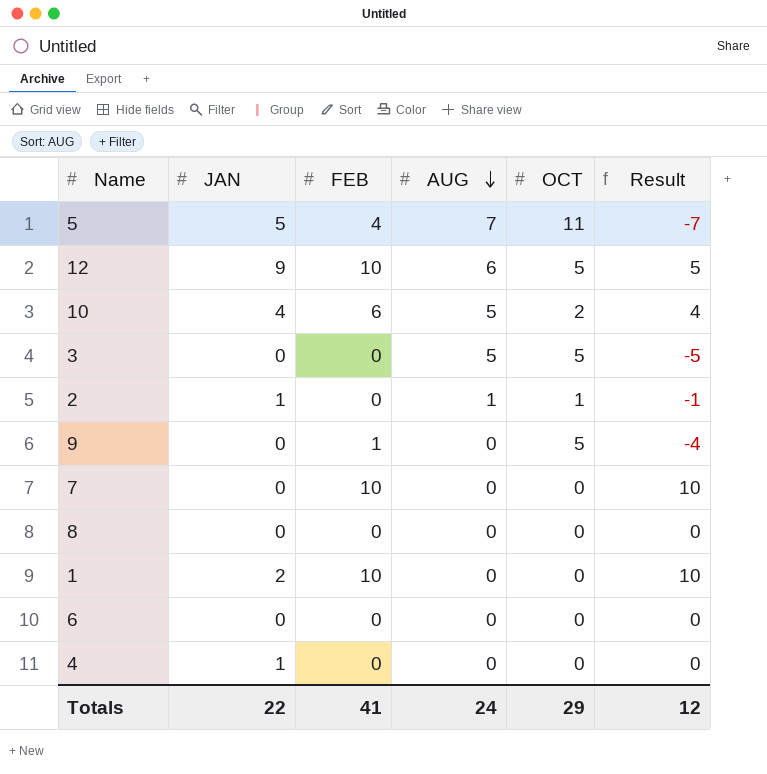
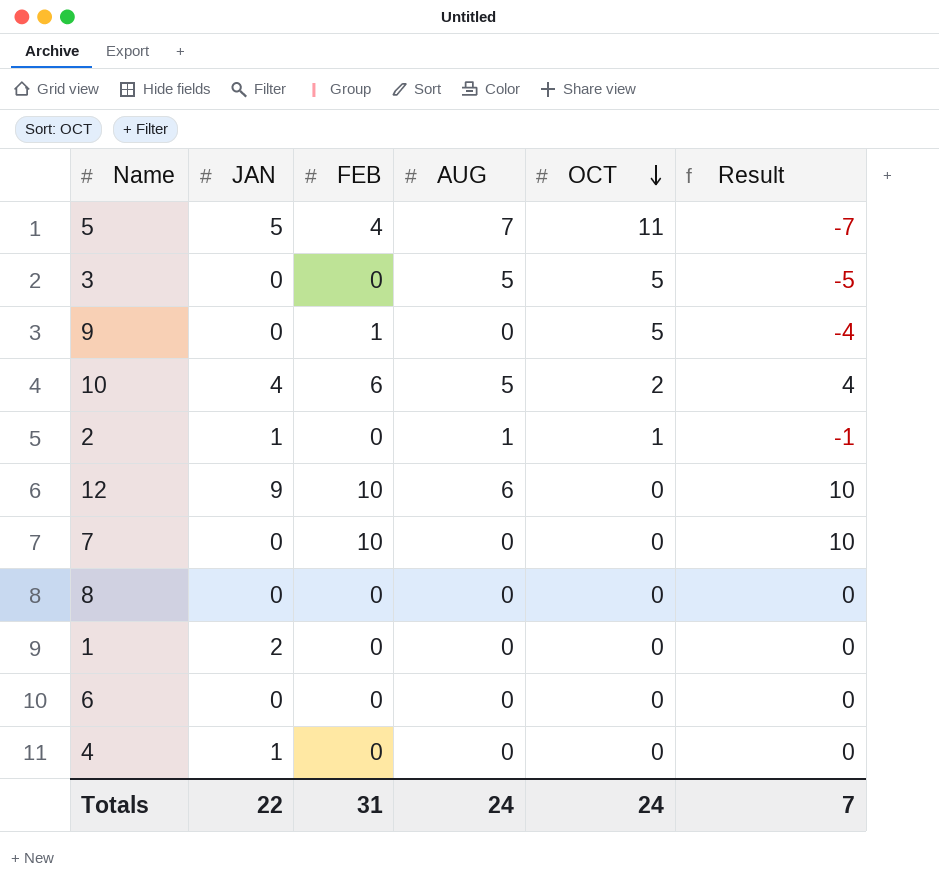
row order: AUG descending -> OCT descending
12 | OCT: 5 -> 0
12 | Result: 5 -> 10
1 | FEB: 10 -> 0
1 | Result: 10 -> 0
Totals | FEB: 41 -> 31
Totals | OCT: 29 -> 24
Totals | Result: 12 -> 7

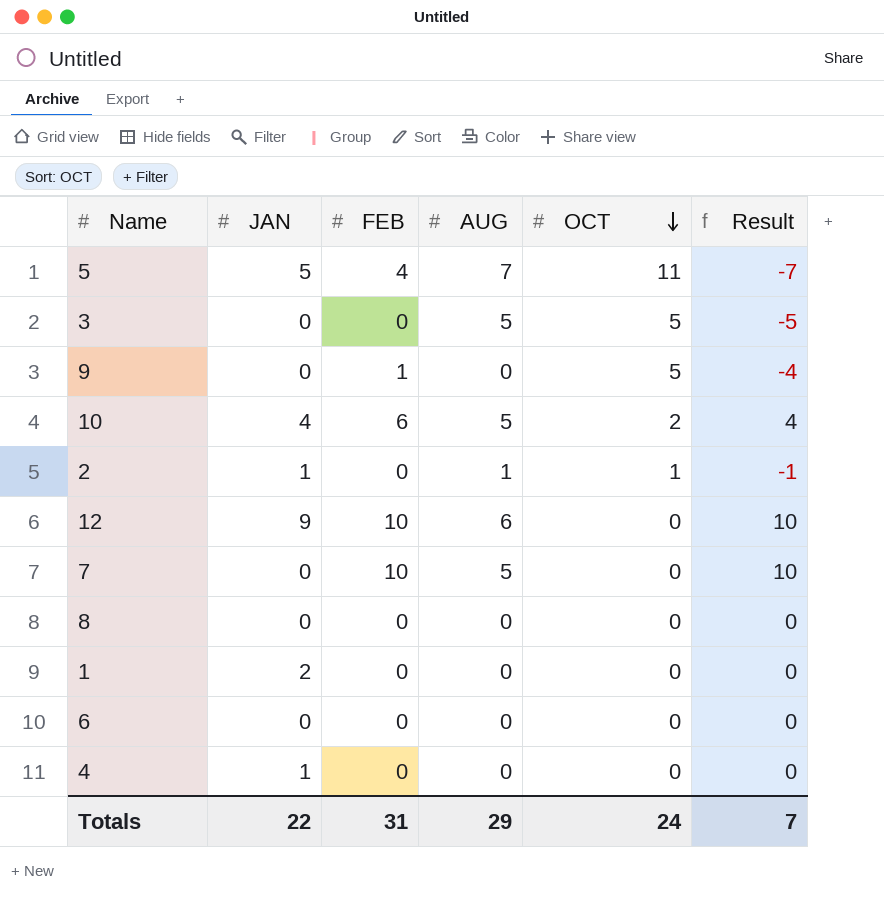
7 | AUG: 0 -> 5
Totals | AUG: 24 -> 29

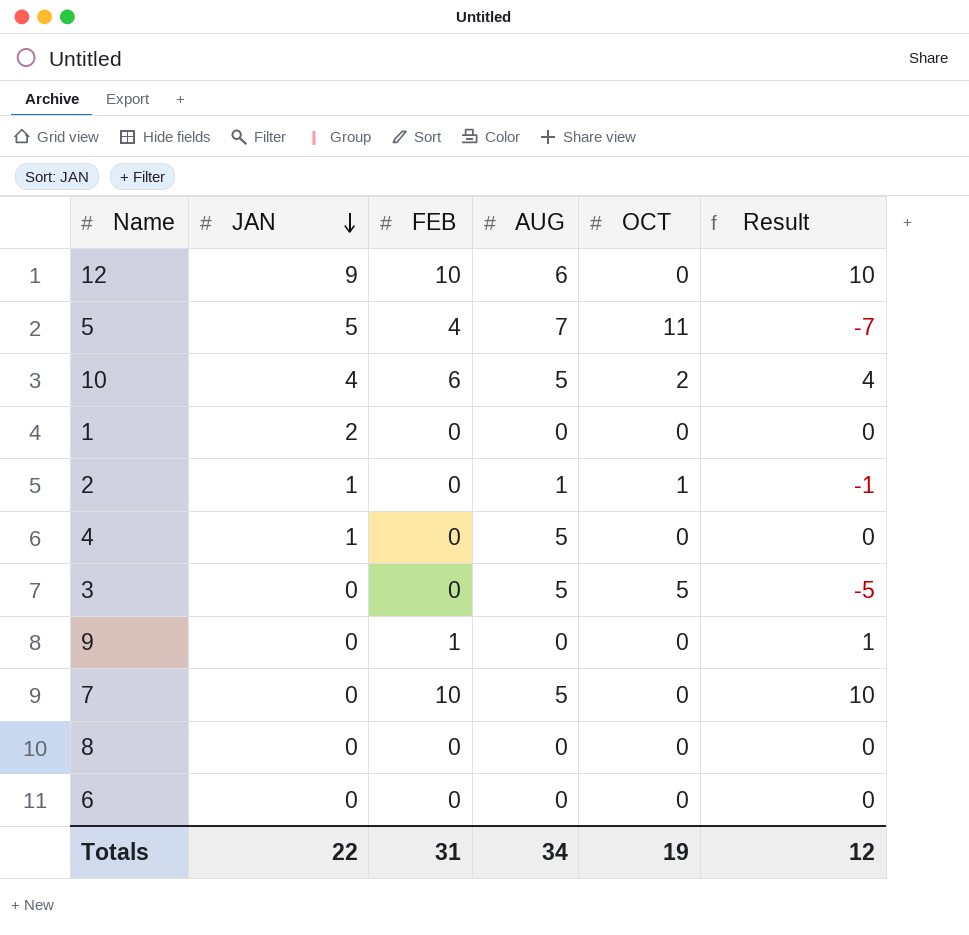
row order: OCT descending -> JAN descending
4 | AUG: 0 -> 5
9 | OCT: 5 -> 0
9 | Result: -4 -> 1
Totals | AUG: 29 -> 34
Totals | OCT: 24 -> 19
Totals | Result: 7 -> 12

